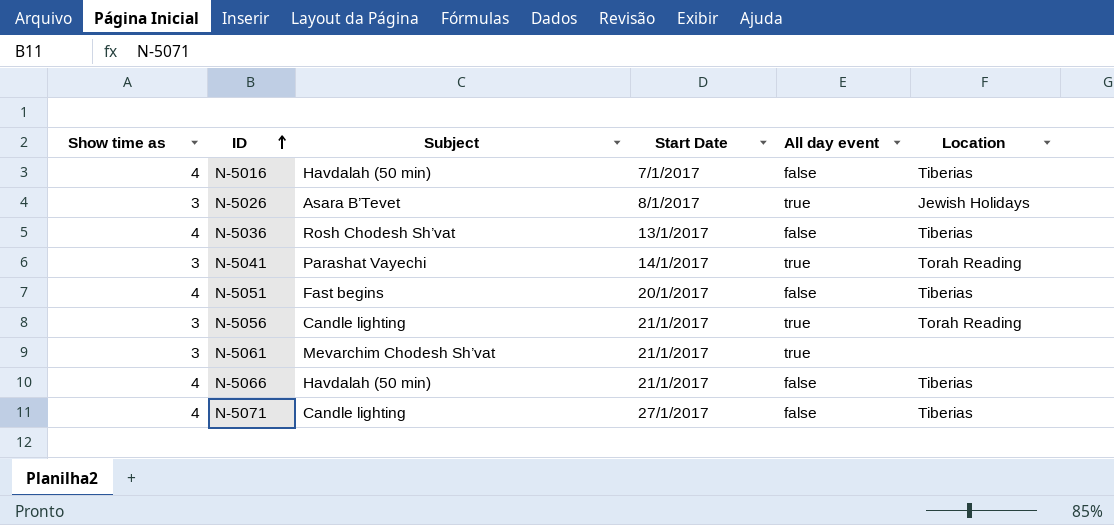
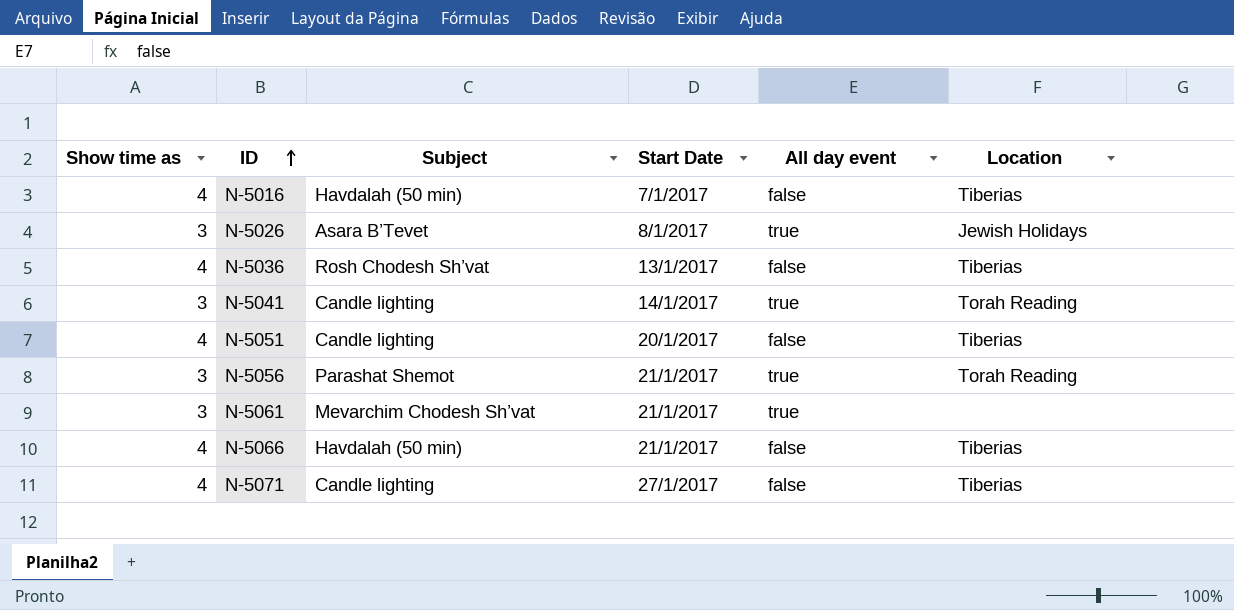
N-5041 | Subject: Parashat Vayechi -> Candle lighting
N-5051 | Subject: Fast begins -> Candle lighting
N-5056 | Subject: Candle lighting -> Parashat Shemot

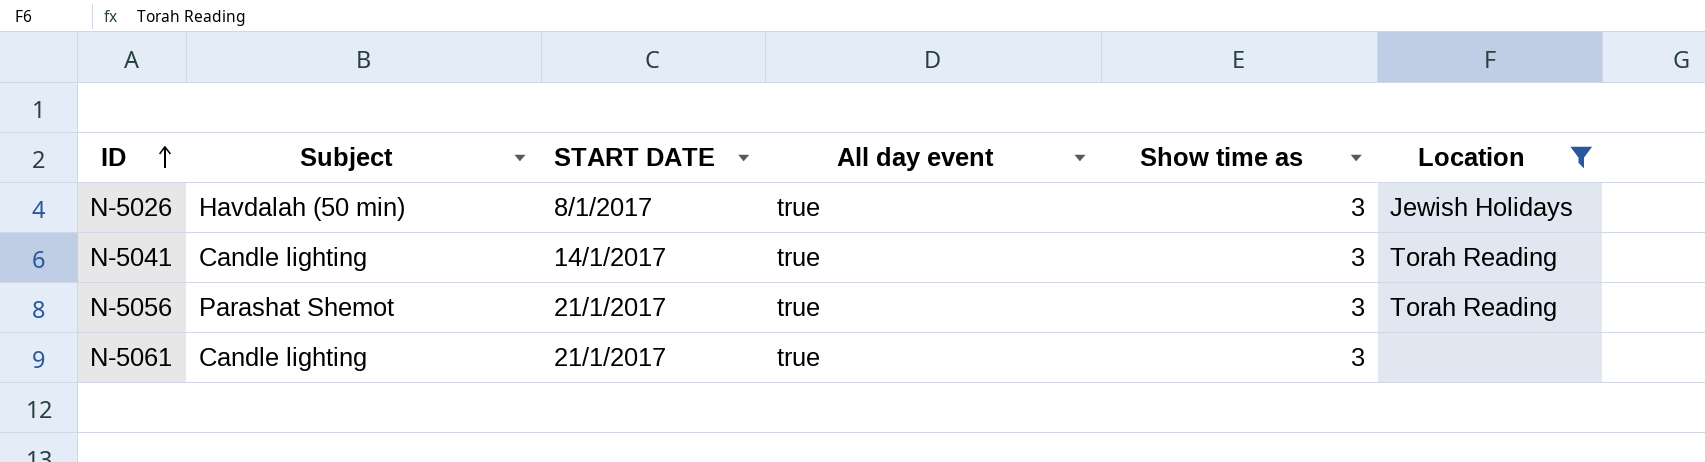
filter: none -> Location != Tiberias
column name: Start Date -> START DATE
column Show time as | position: 1 -> 5
N-5026 | Subject: Asara B’Tevet -> Havdalah (50 min)
N-5061 | Subject: Mevarchim Chodesh Sh’vat -> Candle lighting

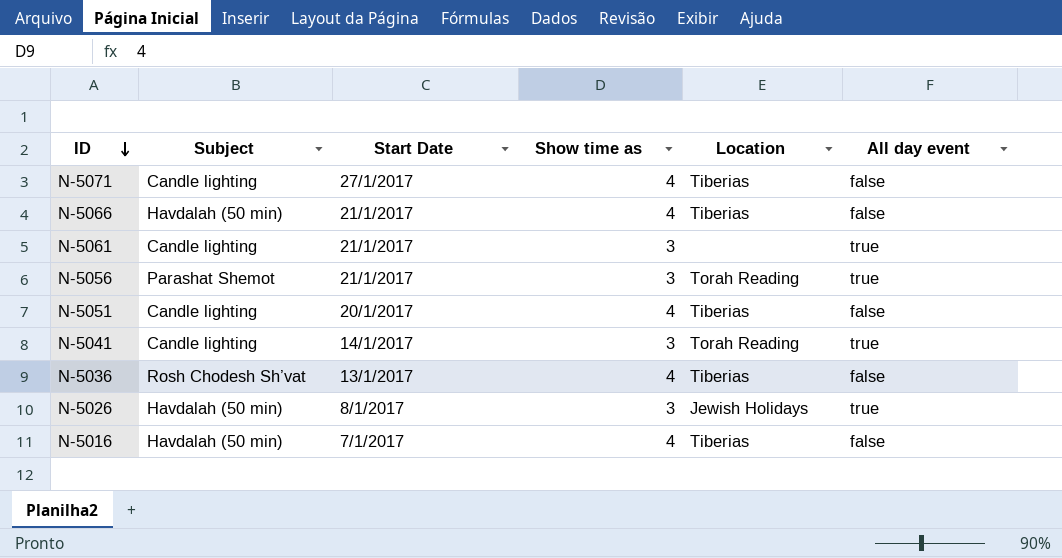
filter: Location != Tiberias -> none
row order: ID ascending -> ID descending
column name: START DATE -> Start Date
column All day event | position: 4 -> 6

